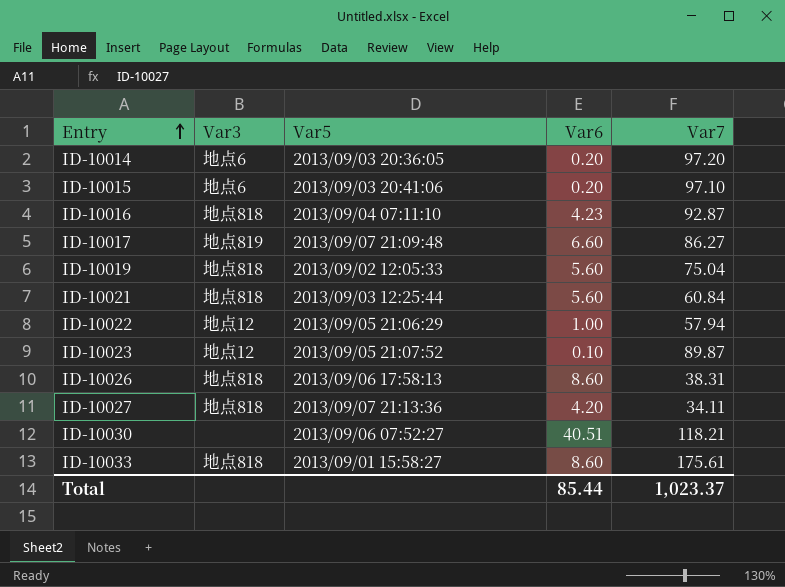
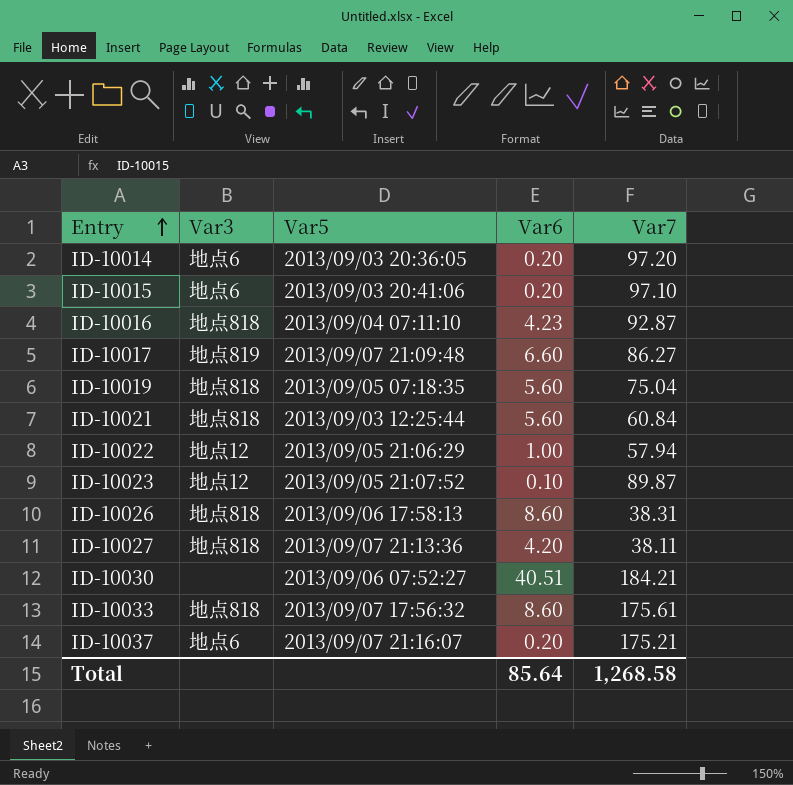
ID-10019 | Var5: 2013/09/02 12:05:33 -> 2013/09/05 07:18:35
ID-10027 | Var7: 34.11 -> 38.11
ID-10030 | Var7: 118.21 -> 184.21
ID-10033 | Var5: 2013/09/01 15:58:27 -> 2013/09/07 17:56:32
row ID-10037: none -> 地点6 | 2013/09/07 21:16:07 | 0.20 | 175.21
Total | Var6: 85.44 -> 85.64
Total | Var7: 1,023.37 -> 1,268.58

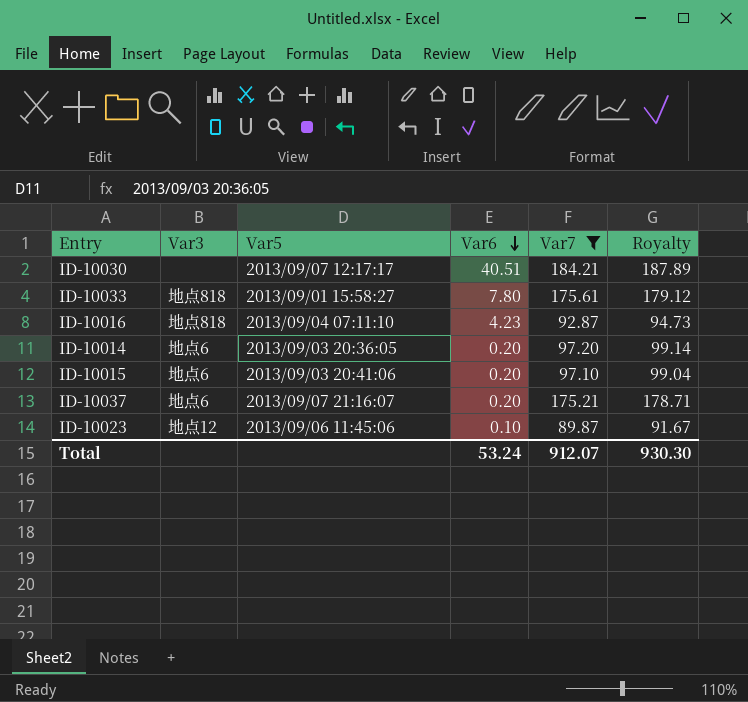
filter: none -> Var7 >= 89.87
row order: Entry ascending -> Var6 descending
column Royalty | formula: none -> [Var7] * 1.02
ID-10030 | Var5: 2013/09/06 07:52:27 -> 2013/09/07 12:17:17
ID-10033 | Var5: 2013/09/07 17:56:32 -> 2013/09/01 15:58:27
ID-10033 | Var6: 8.60 -> 7.80
ID-10023 | Var5: 2013/09/05 21:07:52 -> 2013/09/06 11:45:06
Total | Var6: 85.64 -> 53.24
Total | Var7: 1,268.58 -> 912.07

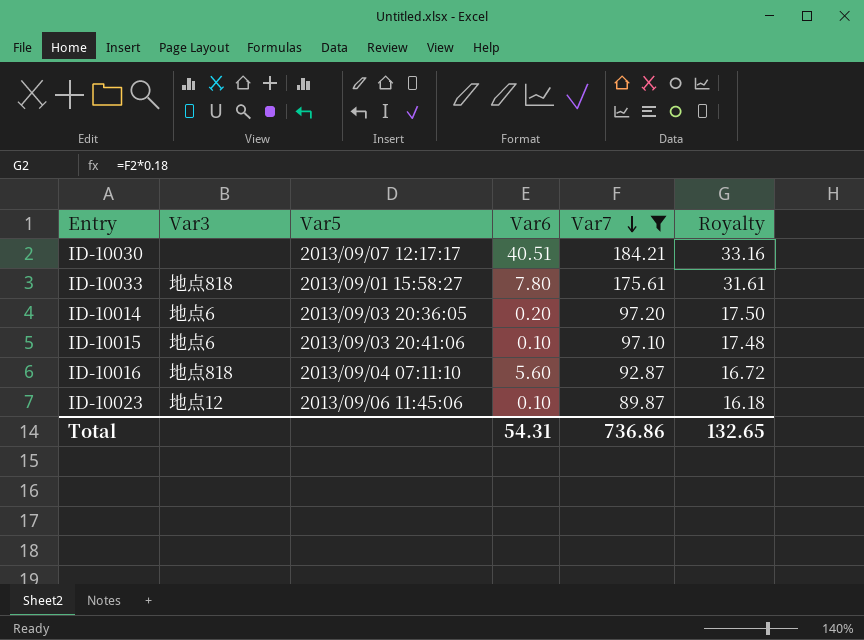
row order: Var6 descending -> Var7 descending
column Royalty | formula: [Var7] * 1.02 -> [Var7] * 0.18
row ID-10037: 地点6 | 2013/09/07 21:16:07 | 0.20 | 175.21 | 178.71 -> none
ID-10015 | Var6: 0.20 -> 0.10
ID-10016 | Var6: 4.23 -> 5.60
Total | Var6: 53.24 -> 54.31
Total | Var7: 912.07 -> 736.86
Total | Royalty: 930.30 -> 132.65

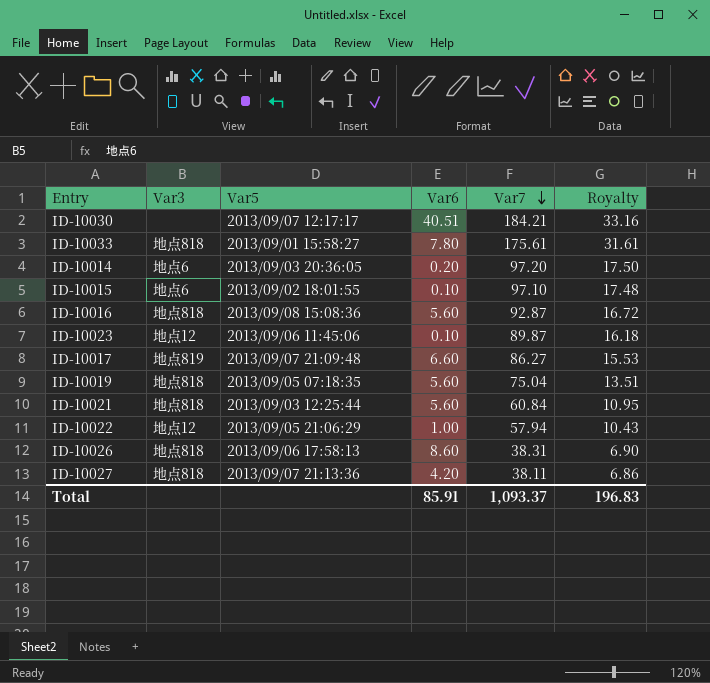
filter: Var7 >= 89.87 -> none
ID-10015 | Var5: 2013/09/03 20:41:06 -> 2013/09/02 18:01:55
ID-10016 | Var5: 2013/09/04 07:11:10 -> 2013/09/08 15:08:36
Total | Var6: 54.31 -> 85.91
Total | Var7: 736.86 -> 1,093.37
Total | Royalty: 132.65 -> 196.83

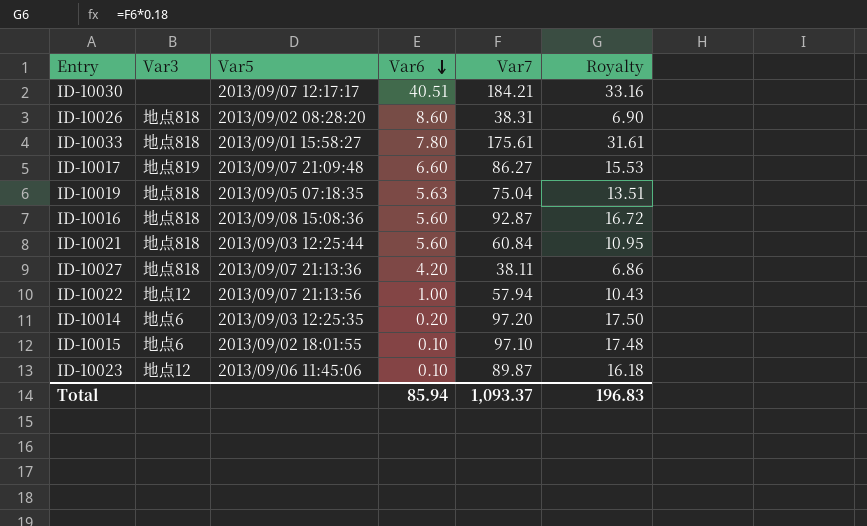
row order: Var7 descending -> Var6 descending
ID-10026 | Var5: 2013/09/06 17:58:13 -> 2013/09/02 08:28:20
ID-10019 | Var6: 5.60 -> 5.63
ID-10022 | Var5: 2013/09/05 21:06:29 -> 2013/09/07 21:13:56
ID-10014 | Var5: 2013/09/03 20:36:05 -> 2013/09/03 12:25:35
Total | Var6: 85.91 -> 85.94

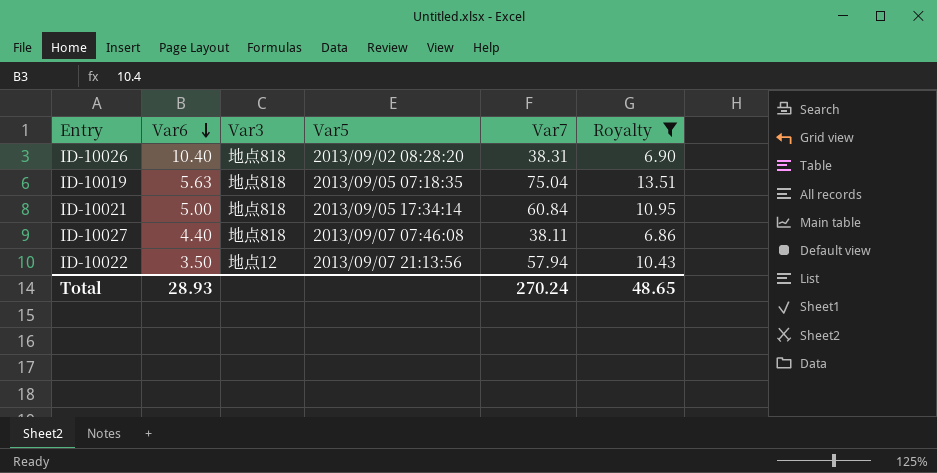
filter: none -> Royalty <= 13.51
column Var6 | position: 4 -> 2
ID-10026 | Var6: 8.60 -> 10.40
ID-10021 | Var6: 5.60 -> 5.00
ID-10021 | Var5: 2013/09/03 12:25:44 -> 2013/09/05 17:34:14
ID-10027 | Var6: 4.20 -> 4.40
ID-10027 | Var5: 2013/09/07 21:13:36 -> 2013/09/07 07:46:08
ID-10022 | Var6: 1.00 -> 3.50
Total | Var6: 85.94 -> 28.93
Total | Var7: 1,093.37 -> 270.24
Total | Royalty: 196.83 -> 48.65

